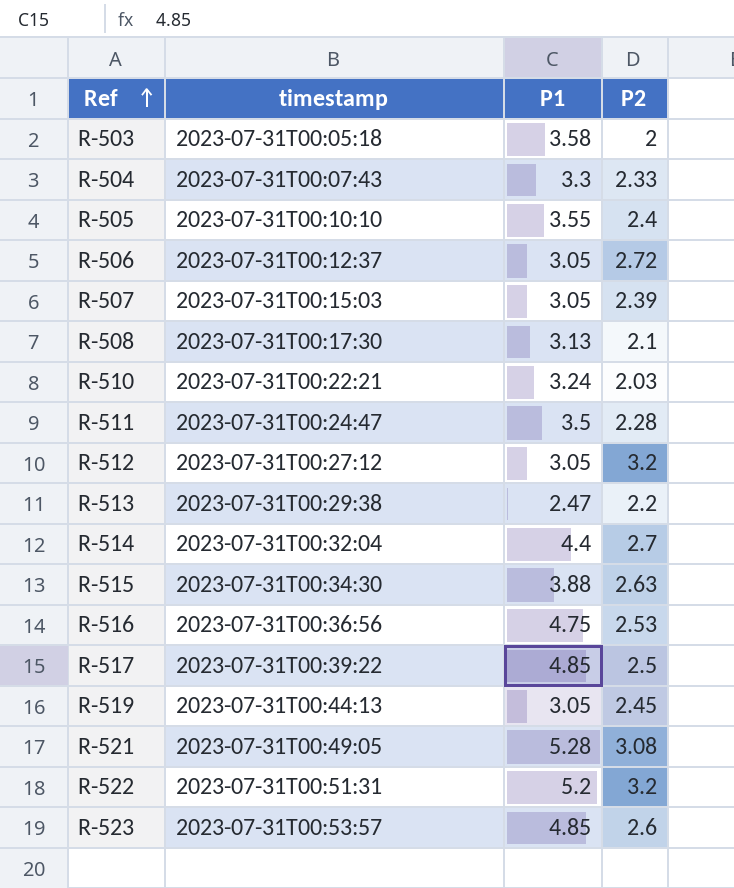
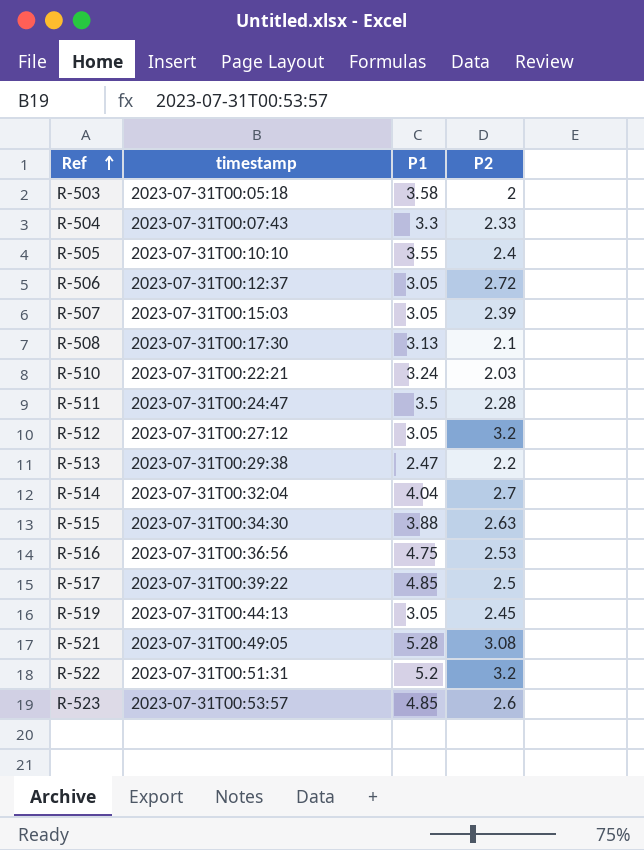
R-514 | P1: 4.4 -> 4.04

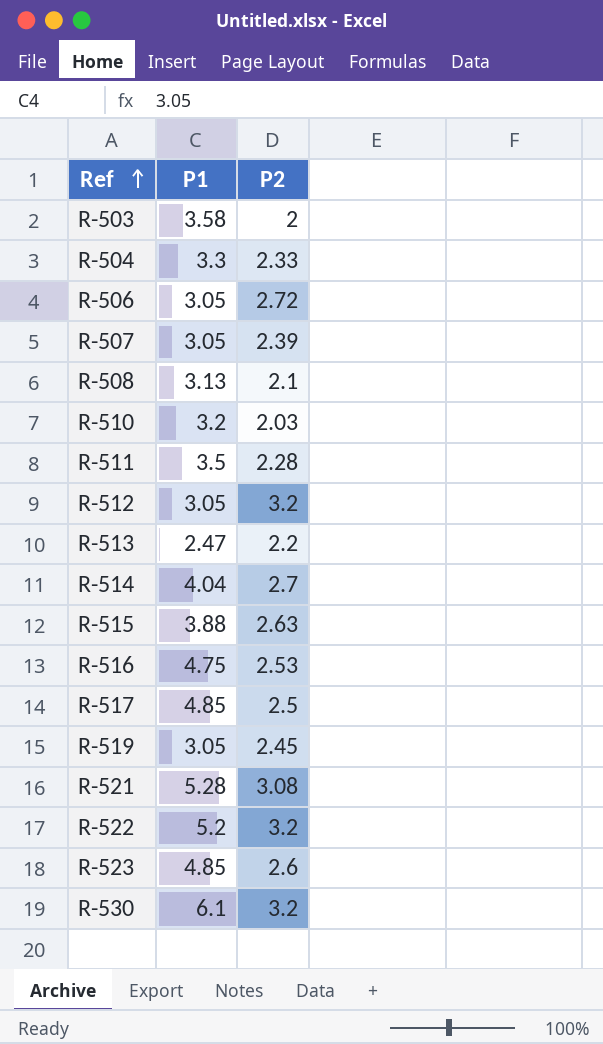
column timestamp | position: 2 -> none
row R-505: 2023-07-31T00:10:10 | 3.55 | 2.4 -> none
R-510 | P1: 3.24 -> 3.2
row R-530: none -> 6.1 | 3.2

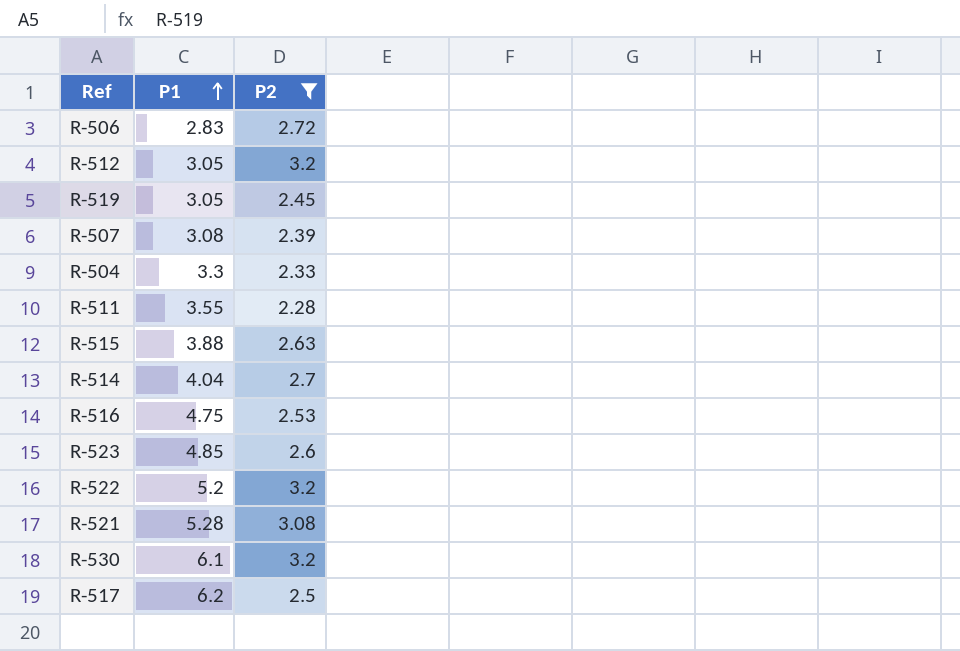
filter: none -> P2 >= 2.28
row order: Ref ascending -> P1 ascending
R-506 | P1: 3.05 -> 2.83
R-507 | P1: 3.05 -> 3.08
R-511 | P1: 3.5 -> 3.55
R-517 | P1: 4.85 -> 6.2

